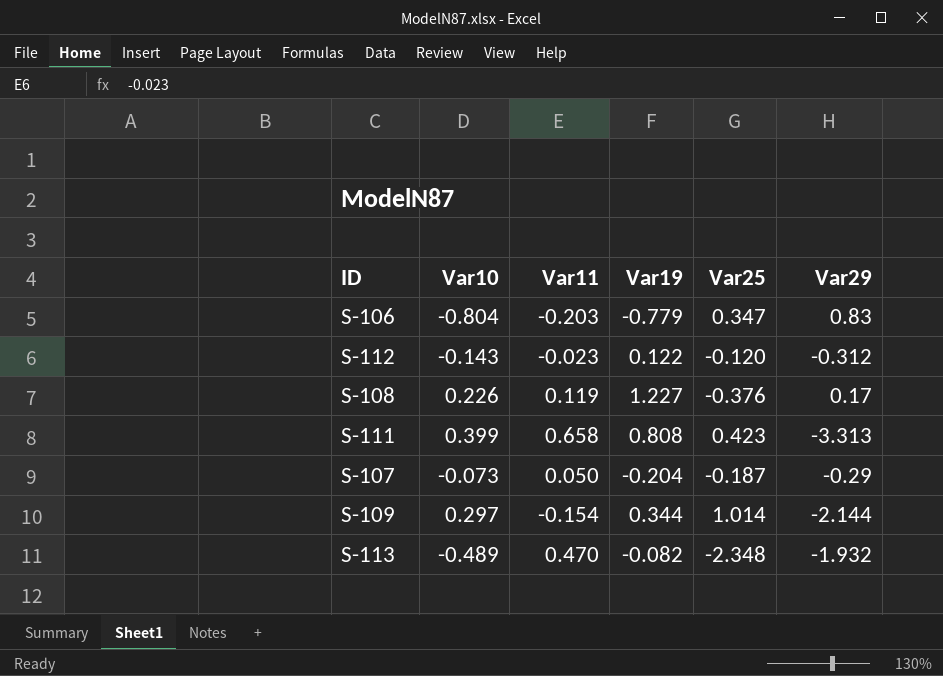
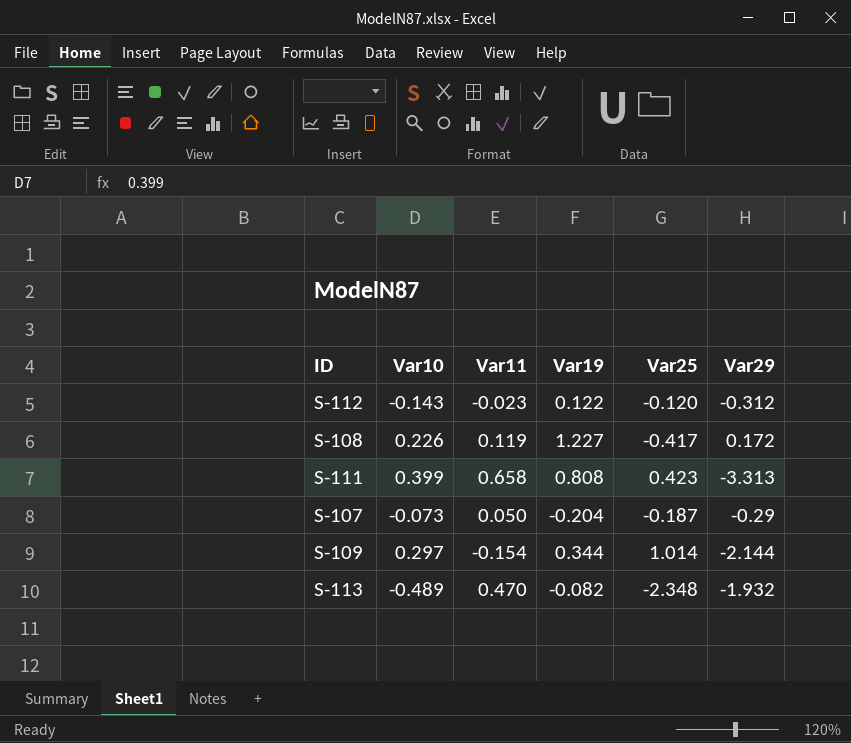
row S-106: -0.804 | -0.203 | -0.779 | 0.347 | 0.83 -> none
S-108 | Var25: -0.376 -> -0.417
S-108 | Var29: 0.17 -> 0.172

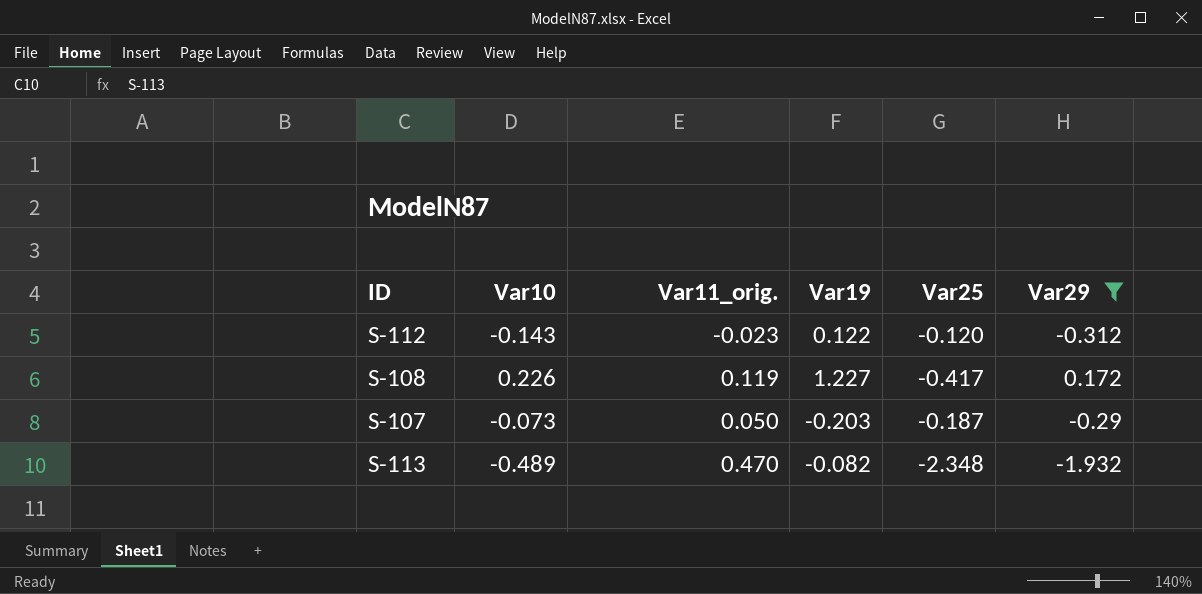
filter: none -> Var29 >= -1.932
column name: Var11 -> Var11_orig.
S-107 | Var19: -0.204 -> -0.203

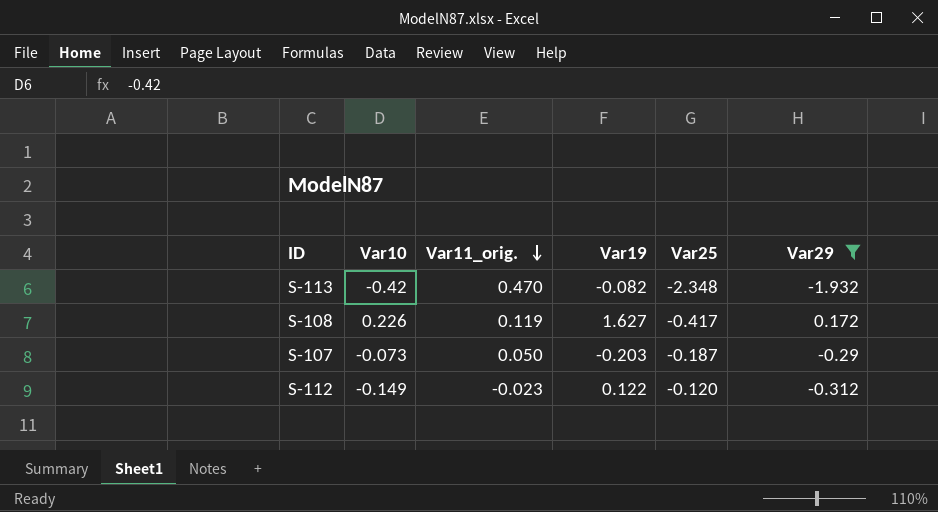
row order: none -> Var11_orig. descending
S-113 | Var10: -0.489 -> -0.42
S-108 | Var19: 1.227 -> 1.627
S-112 | Var10: -0.143 -> -0.149

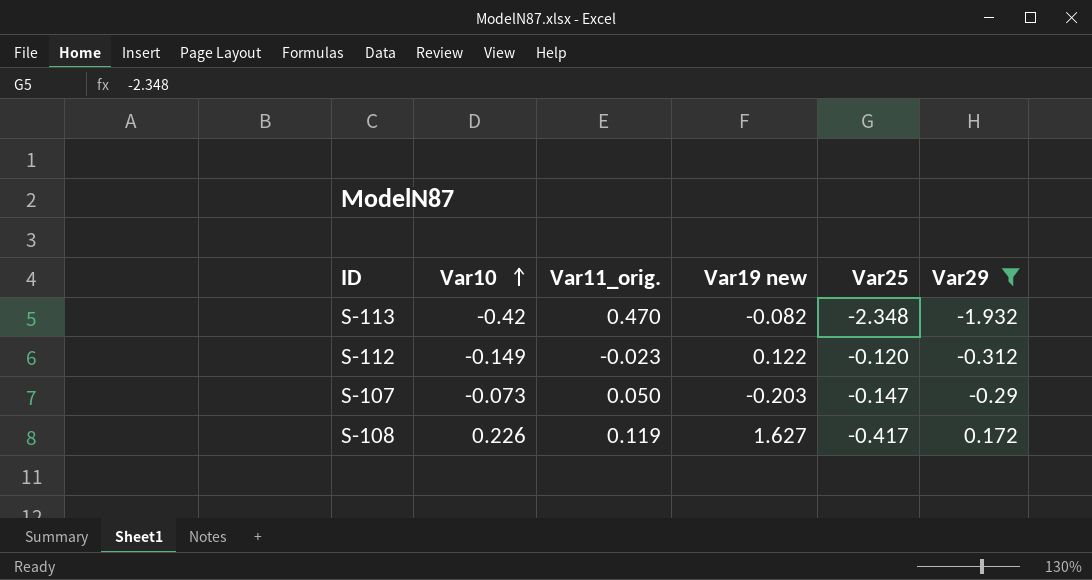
row order: Var11_orig. descending -> Var10 ascending
column name: Var19 -> Var19 new
S-107 | Var25: -0.187 -> -0.147

